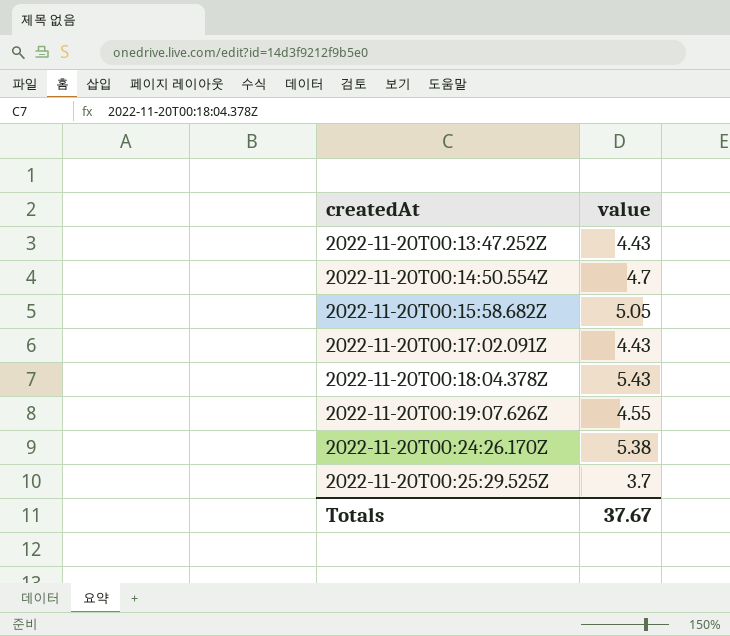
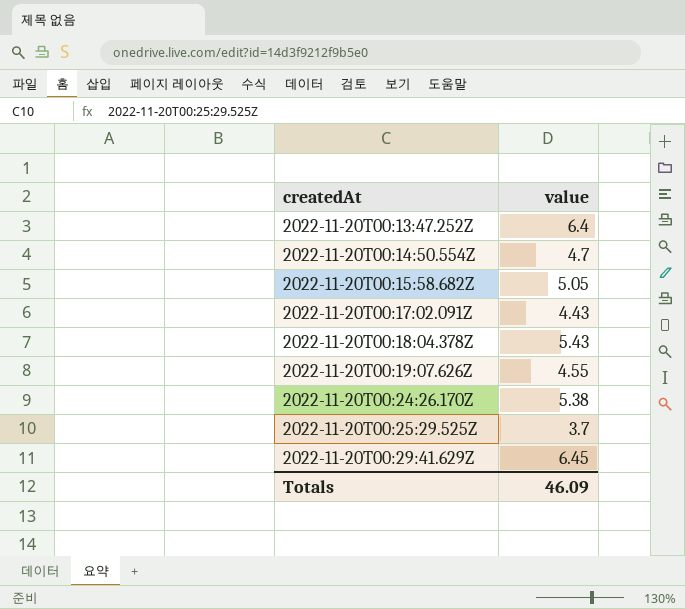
2022-11-20T00:13:47.252Z | value: 4.43 -> 6.4
row 2022-11-20T00:29:41.629Z: none -> 6.45
Totals | value: 37.67 -> 46.09

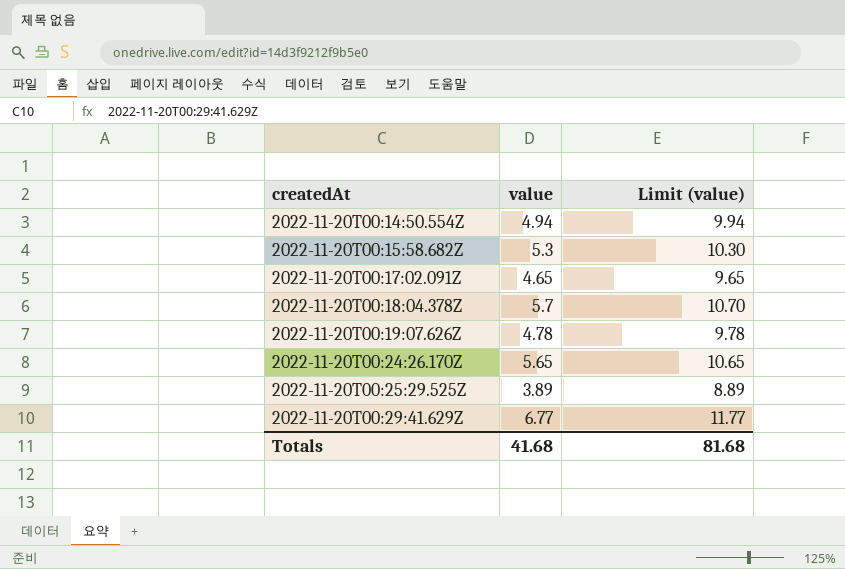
column Limit (value) | formula: none -> [value] + 5
row 2022-11-20T00:13:47.252Z: 6.4 -> none
2022-11-20T00:14:50.554Z | value: 4.7 -> 4.94
2022-11-20T00:15:58.682Z | value: 5.05 -> 5.3
2022-11-20T00:17:02.091Z | value: 4.43 -> 4.65
2022-11-20T00:18:04.378Z | value: 5.43 -> 5.7
2022-11-20T00:19:07.626Z | value: 4.55 -> 4.78
2022-11-20T00:24:26.170Z | value: 5.38 -> 5.65
2022-11-20T00:25:29.525Z | value: 3.7 -> 3.89
2022-11-20T00:29:41.629Z | value: 6.45 -> 6.77
Totals | value: 46.09 -> 41.68

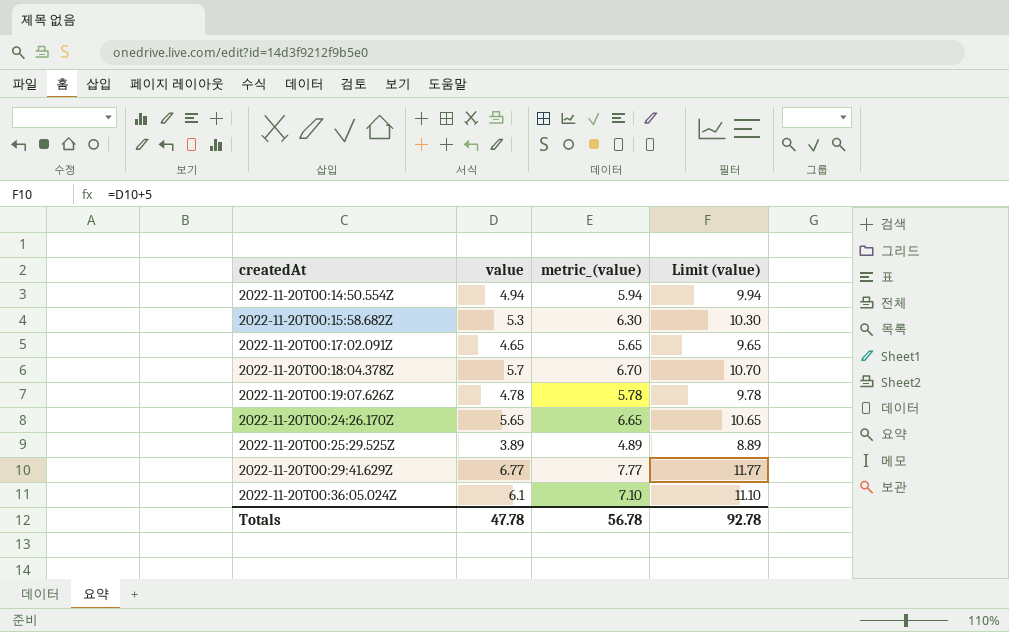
column metric_(value) | formula: none -> [value] + 1
row 2022-11-20T00:36:05.024Z: none -> 6.1 | 7.10 | 11.10
Totals | value: 41.68 -> 47.78
Totals | Limit (value): 81.68 -> 92.78

